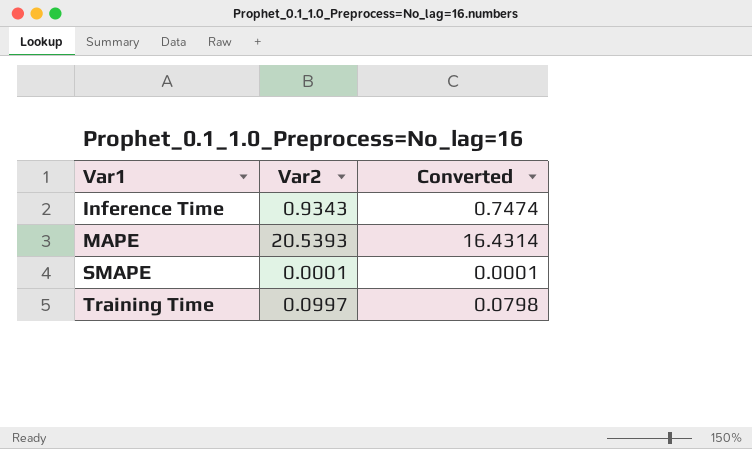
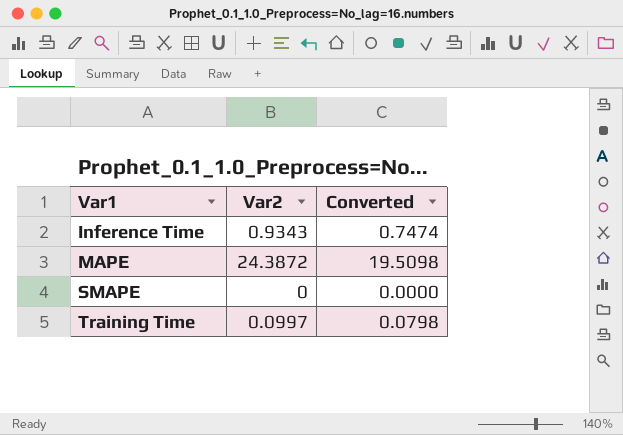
MAPE | Var2: 20.5393 -> 24.3872
MAPE | Converted: 16.4314 -> 19.5098
SMAPE | Var2: 0.0001 -> 0
SMAPE | Converted: 0.0001 -> 0.0000

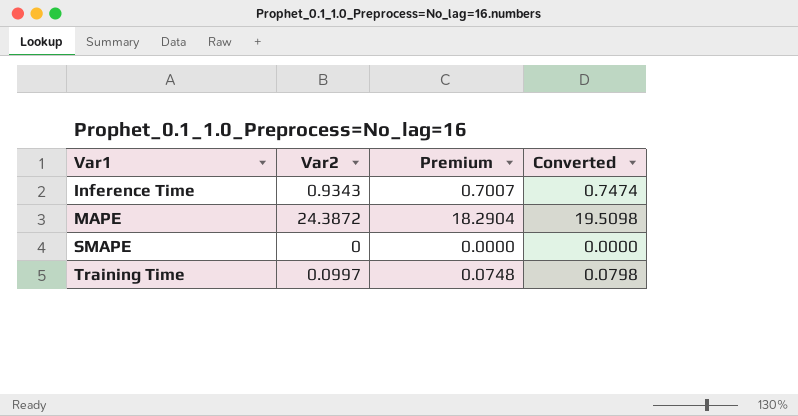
column Premium | formula: none -> [Var2] * 0.75

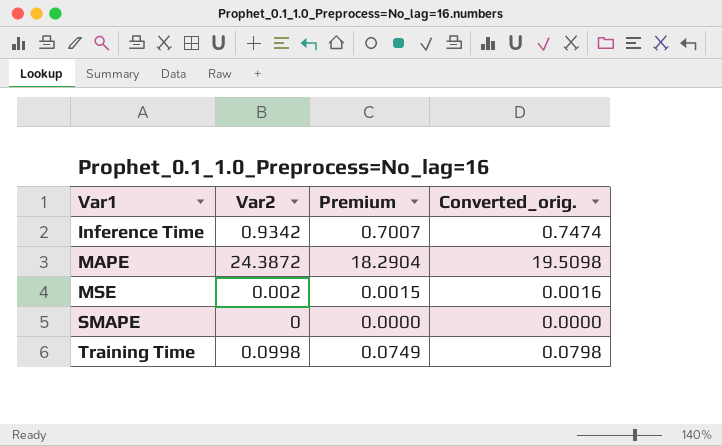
column name: Converted -> Converted_orig.
Inference Time | Var2: 0.9343 -> 0.9342
row MSE: none -> 0.002 | 0.0015 | 0.0016
Training Time | Var2: 0.0997 -> 0.0998
Training Time | Premium: 0.0748 -> 0.0749

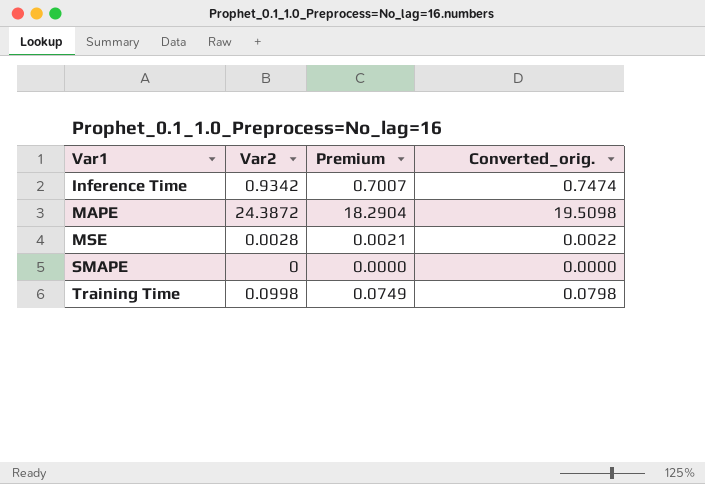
MSE | Var2: 0.002 -> 0.0028
MSE | Premium: 0.0015 -> 0.0021
MSE | Converted_orig.: 0.0016 -> 0.0022

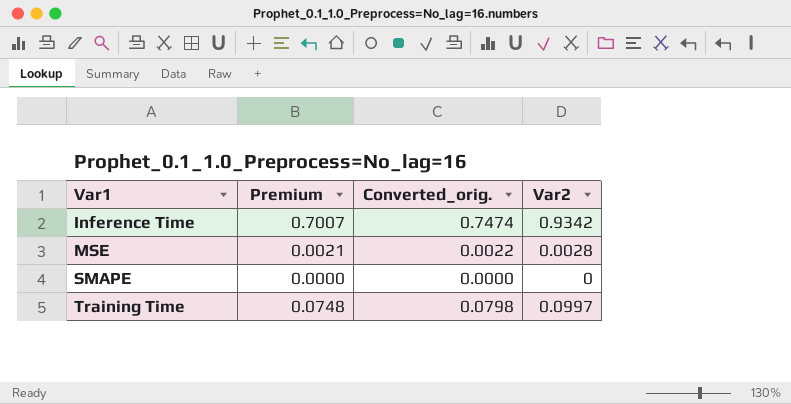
column Var2 | position: 2 -> 4
row MAPE: 24.3872 | 18.2904 | 19.5098 -> none
Training Time | Premium: 0.0749 -> 0.0748
Training Time | Var2: 0.0998 -> 0.0997

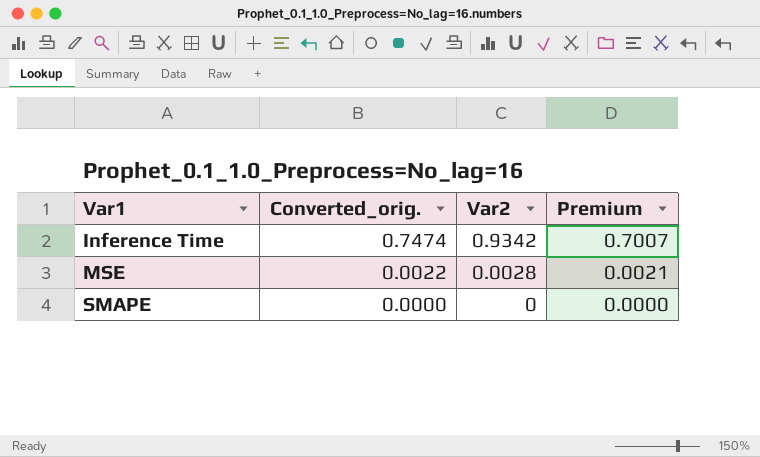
column Premium | position: 2 -> 4
row Training Time: 0.0748 | 0.0798 | 0.0997 -> none

